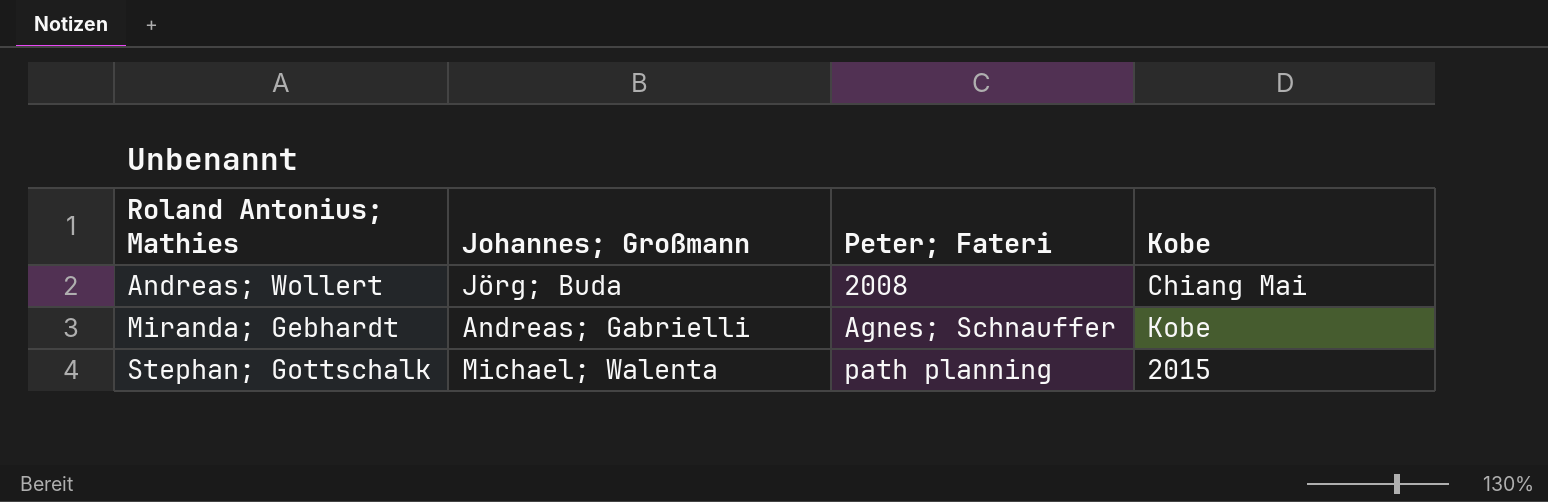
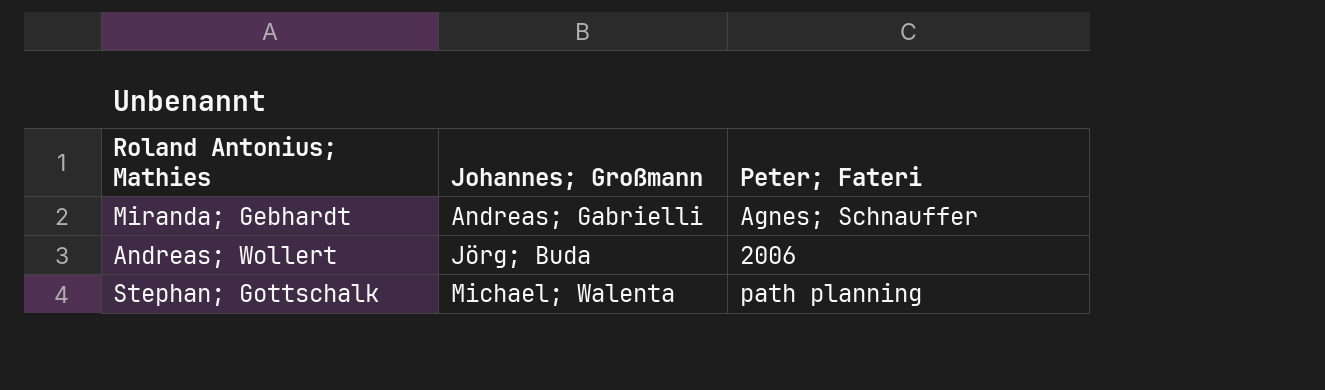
row order: Roland Antonius; Mathies ascending -> Johannes; Großmann ascending
column Kobe | position: 4 -> none
Andreas; Wollert | Peter; Fateri: 2008 -> 2006

